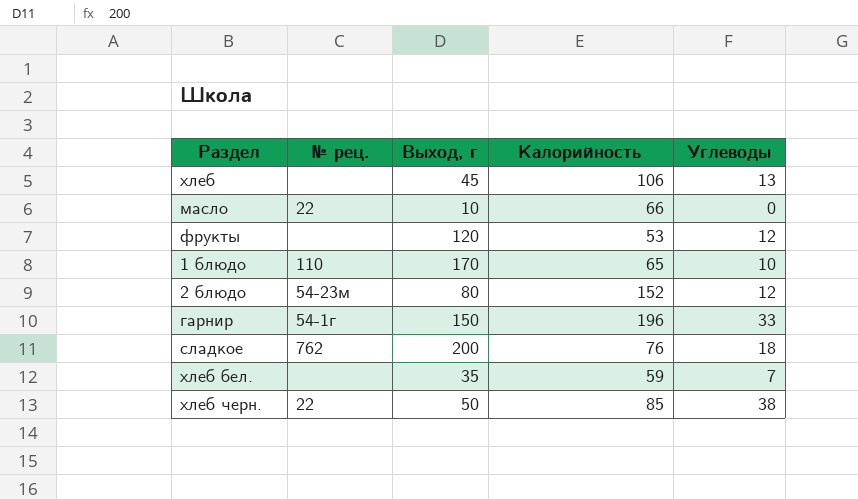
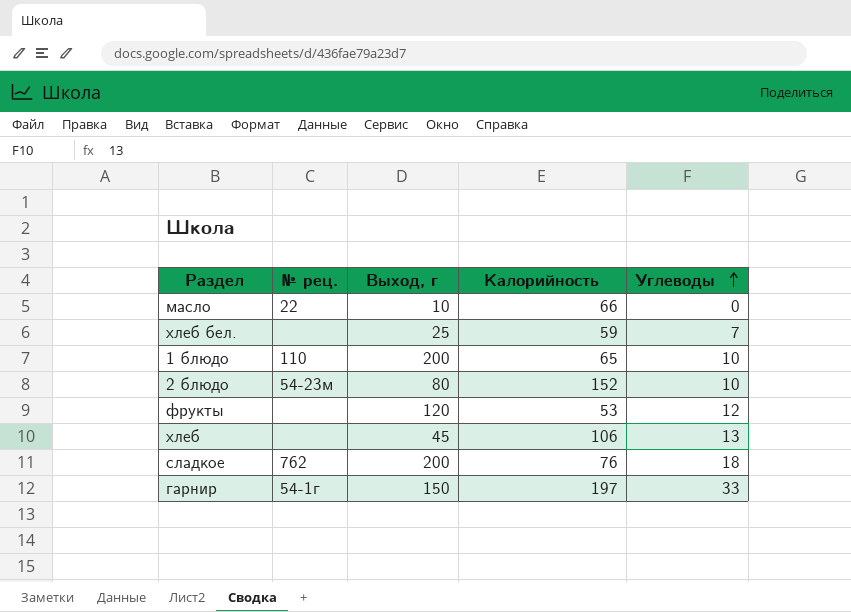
row order: none -> Углеводы ascending
row хлеб черн.: 22 | 50 | 85 | 38 -> none
хлеб бел. | Выход, г: 35 -> 25
1 блюдо | Выход, г: 170 -> 200
2 блюдо | Углеводы: 12 -> 10
гарнир | Калорийность: 196 -> 197

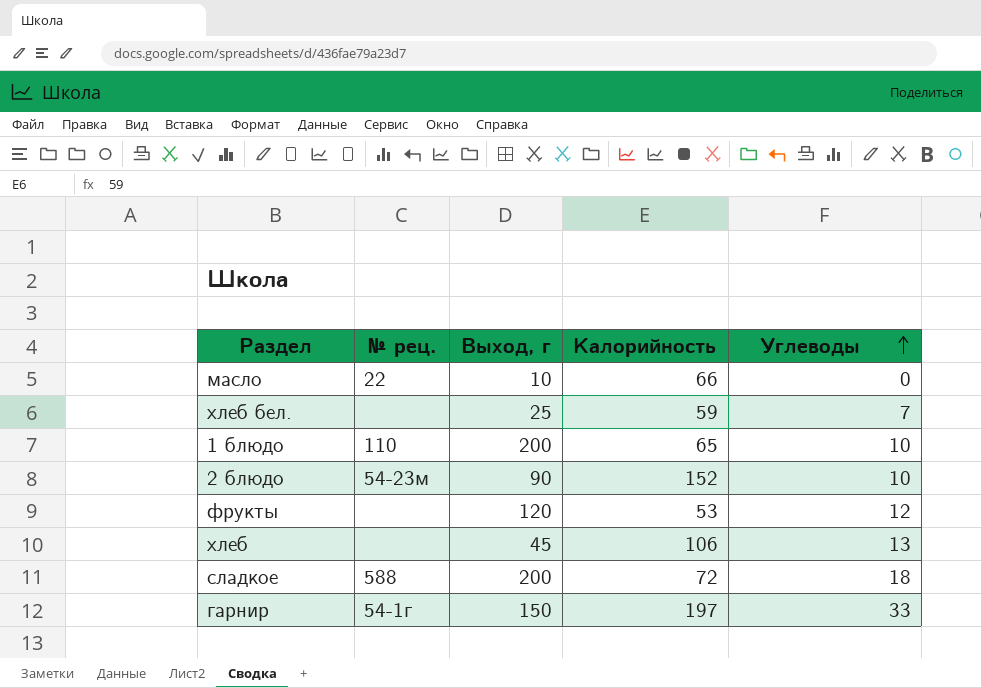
2 блюдо | Выход, г: 80 -> 90
сладкое | № рец.: 762 -> 588
сладкое | Калорийность: 76 -> 72

